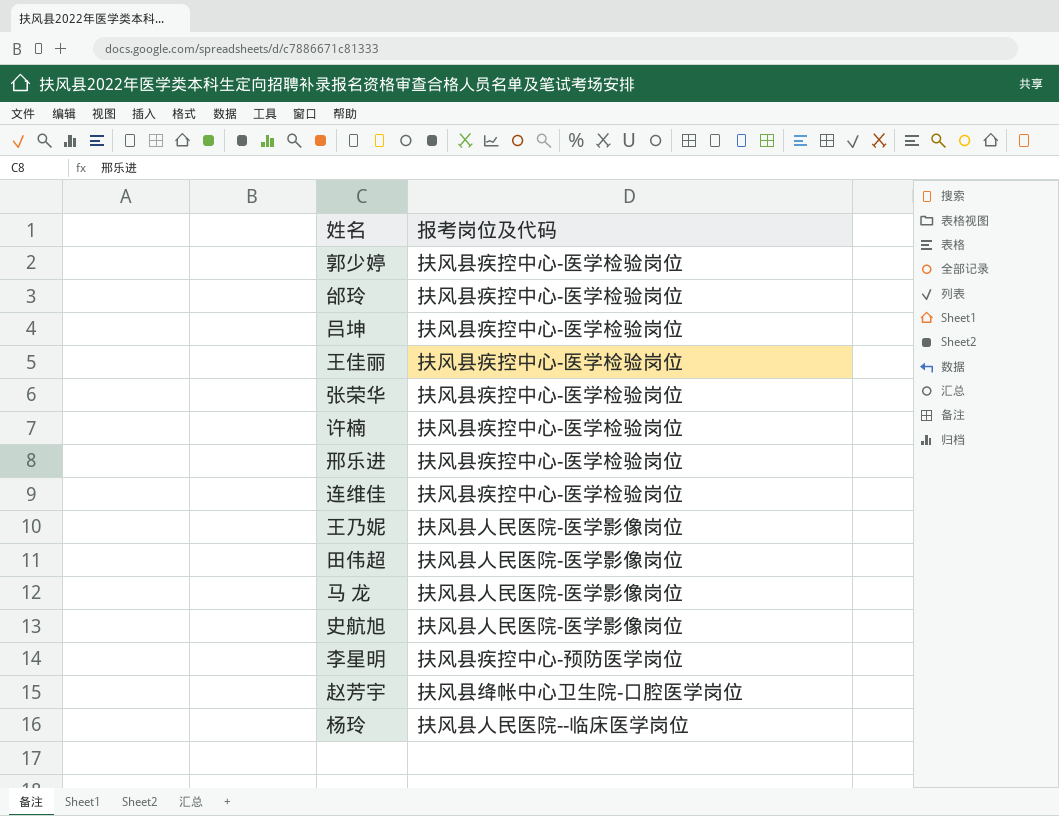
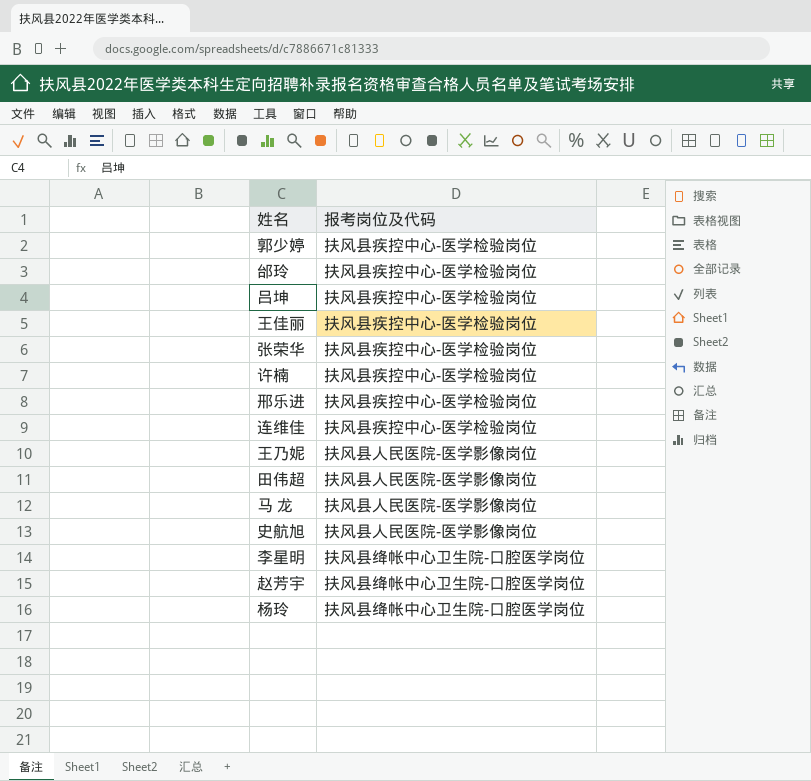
李星明 | 报考岗位及代码: 扶风县疾控中心-预防医学岗位 -> 扶风县绛帐中心卫生院-口腔医学岗位
杨玲 | 报考岗位及代码: 扶风县人民医院--临床医学岗位 -> 扶风县绛帐中心卫生院-口腔医学岗位

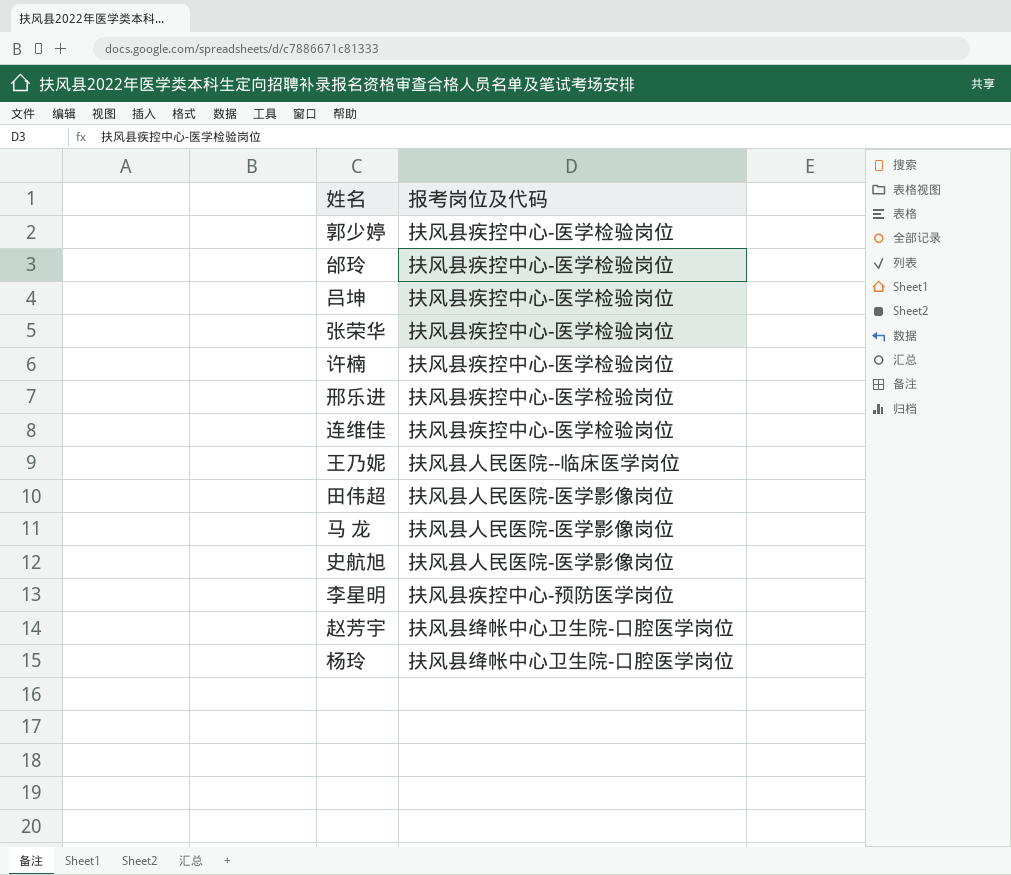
row 王佳丽: 扶风县疾控中心-医学检验岗位 -> none
王乃妮 | 报考岗位及代码: 扶风县人民医院-医学影像岗位 -> 扶风县人民医院--临床医学岗位
李星明 | 报考岗位及代码: 扶风县绛帐中心卫生院-口腔医学岗位 -> 扶风县疾控中心-预防医学岗位

